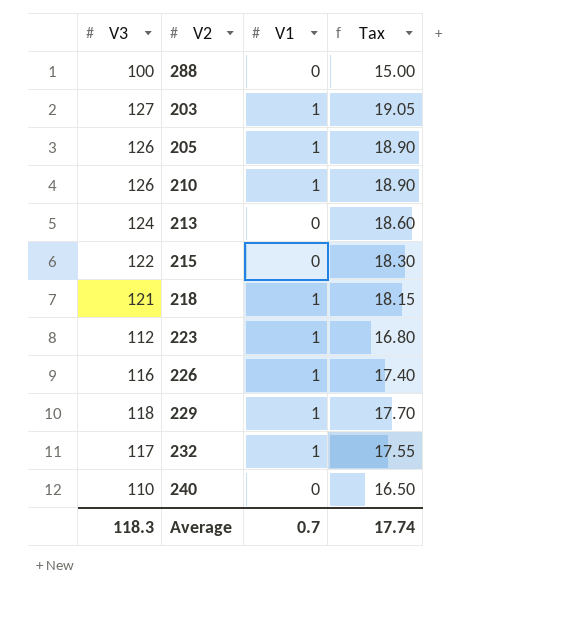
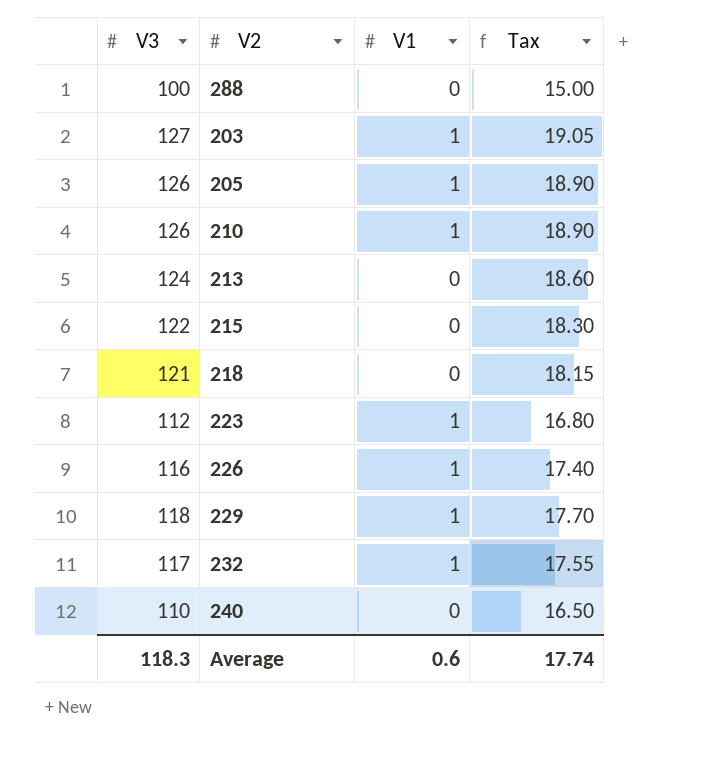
218 | V1: 1 -> 0
Average | V1: 0.7 -> 0.6

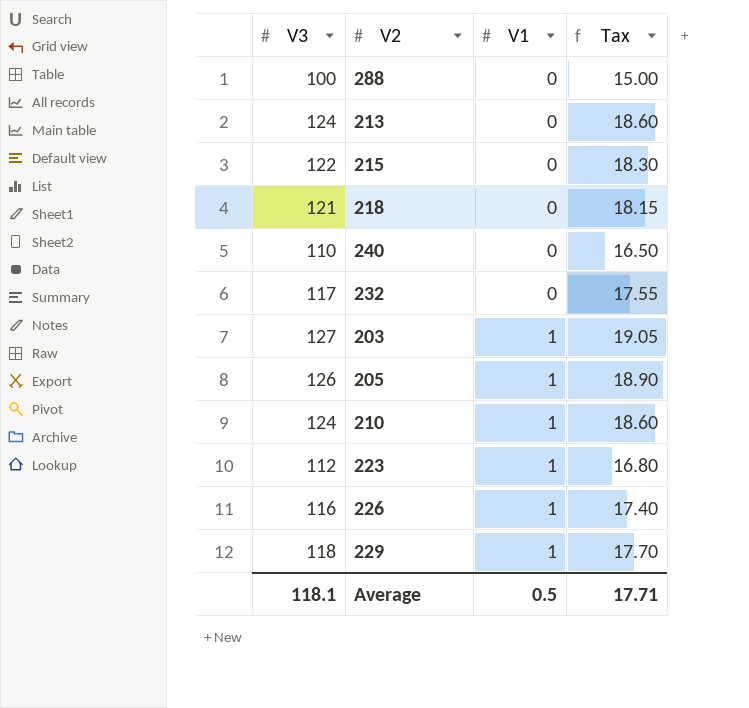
row order: none -> V1 ascending
232 | V1: 1 -> 0
210 | V3: 126 -> 124
210 | Tax: 18.90 -> 18.60
Average | V3: 118.3 -> 118.1
Average | V1: 0.6 -> 0.5
Average | Tax: 17.74 -> 17.71

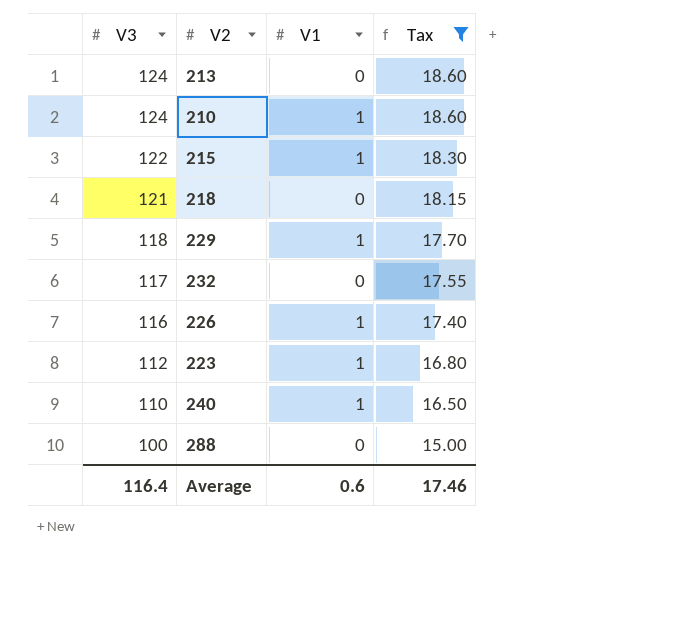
filter: none -> Tax <= 18.60
row order: V1 ascending -> V3 descending
215 | V1: 0 -> 1
240 | V1: 0 -> 1
Average | V3: 118.1 -> 116.4
Average | V1: 0.5 -> 0.6
Average | Tax: 17.71 -> 17.46

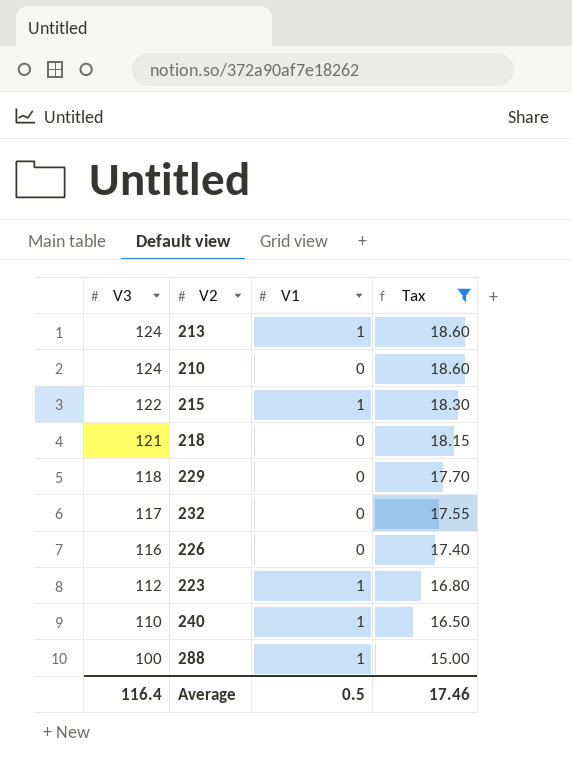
213 | V1: 0 -> 1
210 | V1: 1 -> 0
229 | V1: 1 -> 0
226 | V1: 1 -> 0
288 | V1: 0 -> 1
Average | V1: 0.6 -> 0.5

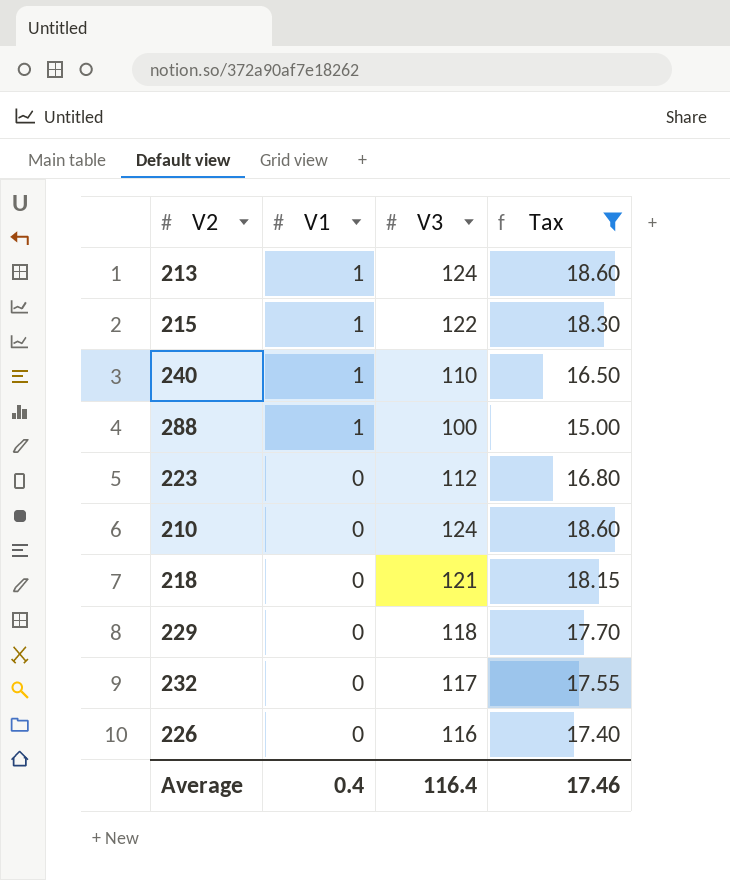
row order: V3 descending -> V1 descending
column V3 | position: 1 -> 3
223 | V1: 1 -> 0
Average | V1: 0.5 -> 0.4

